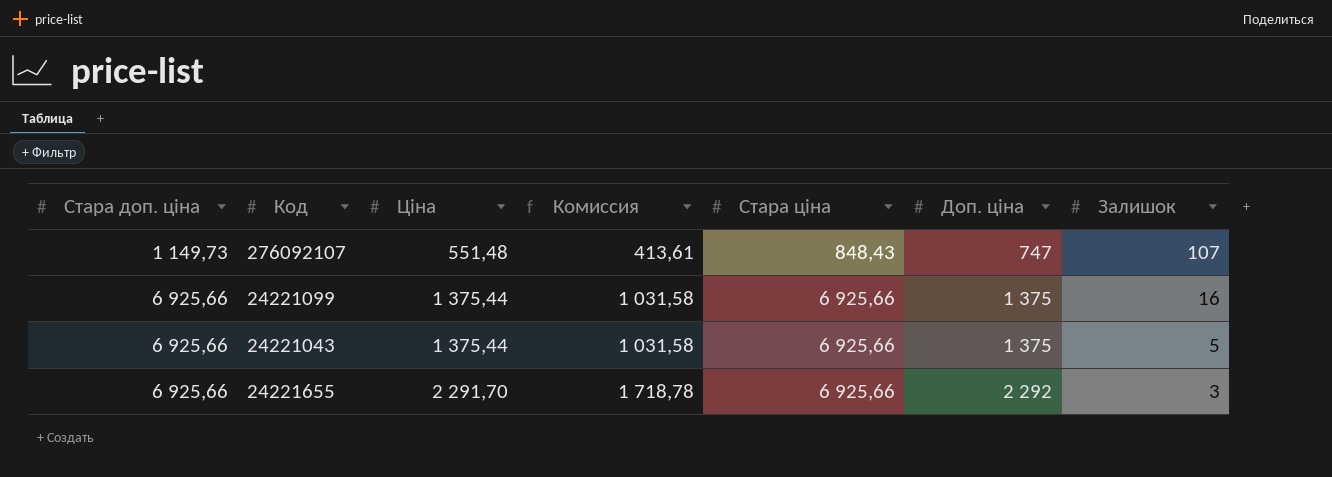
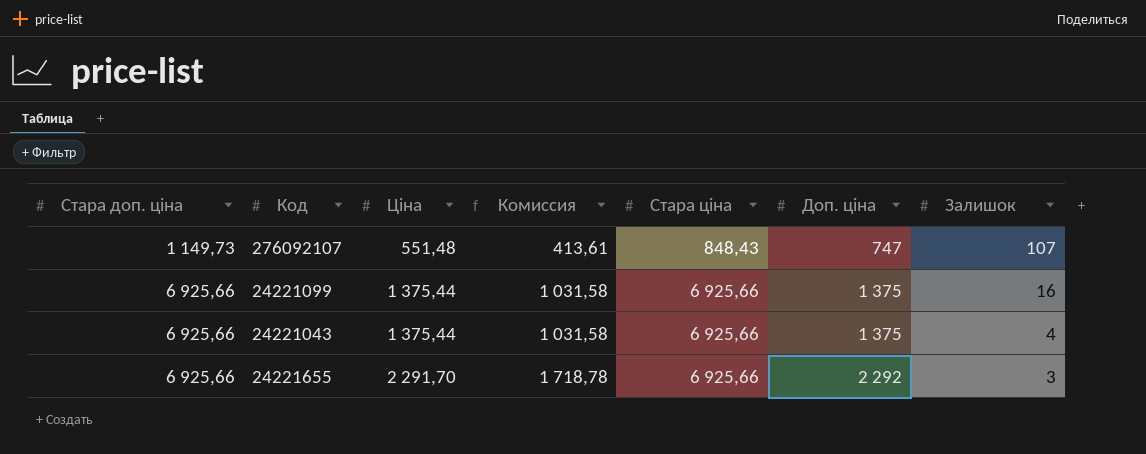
24221043 | Залишок: 5 -> 4

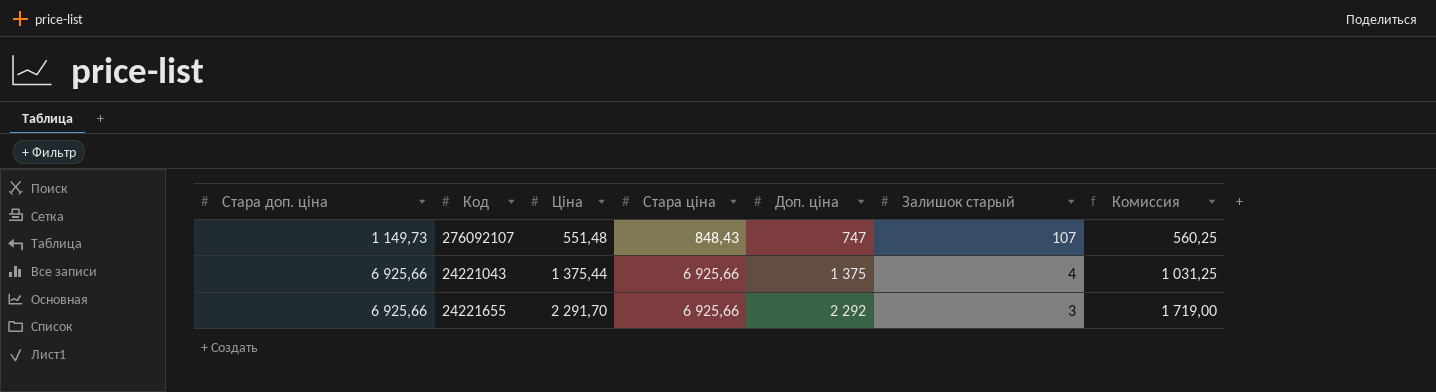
column name: Залишок -> Залишок старый
column Комиссия | formula: [Ціна] * 0,75 -> [Доп. ціна] * 0,75
column Комиссия | position: 4 -> 7
row 24221099: 6 925,66 | 1 375,44 | 1 031,58 | 6 925,66 | 1 375 | 16 -> none

